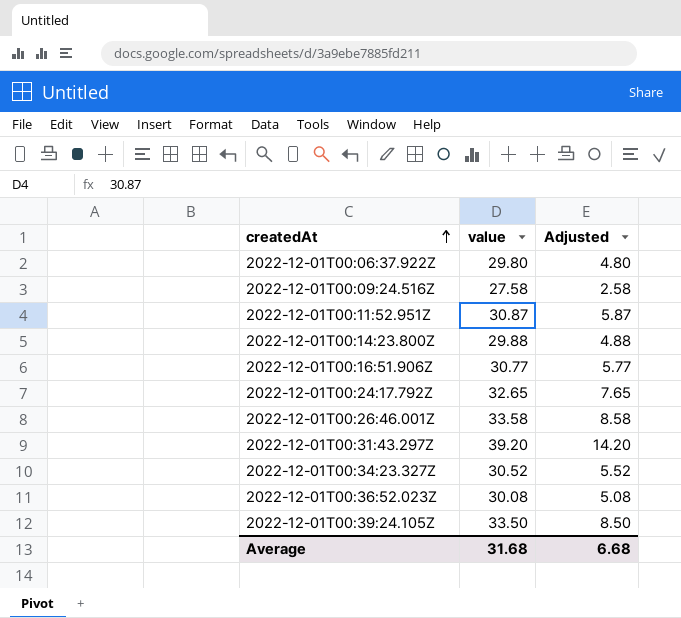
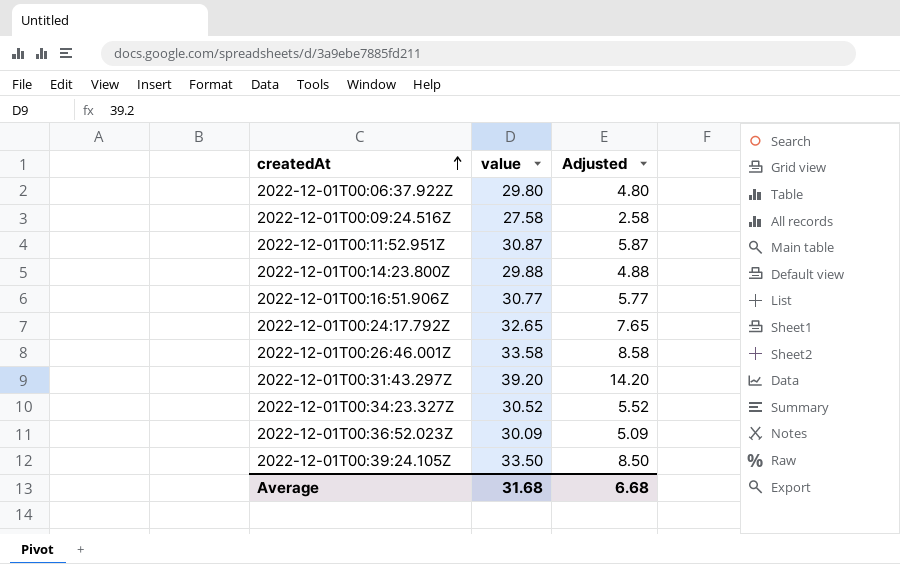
2022-12-01T00:36:52.023Z | value: 30.08 -> 30.09
2022-12-01T00:36:52.023Z | Adjusted: 5.08 -> 5.09

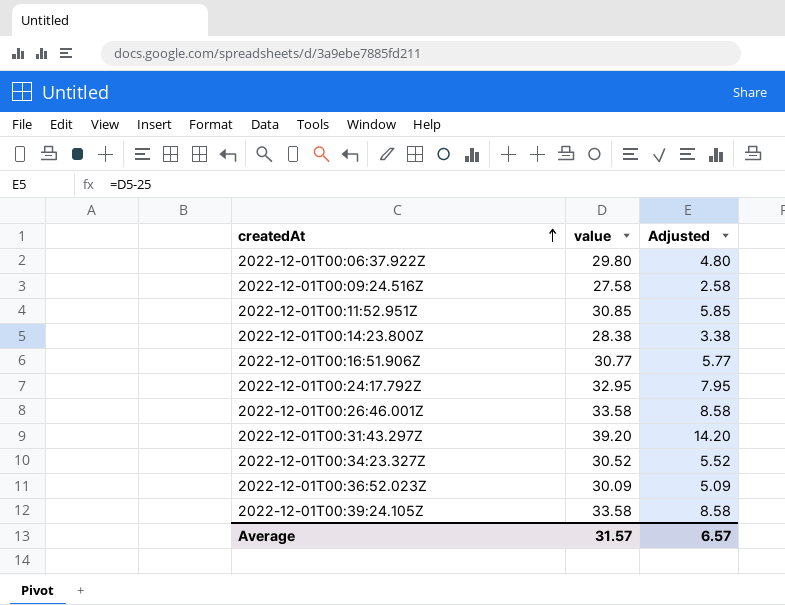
2022-12-01T00:11:52.951Z | value: 30.87 -> 30.85
2022-12-01T00:11:52.951Z | Adjusted: 5.87 -> 5.85
2022-12-01T00:14:23.800Z | value: 29.88 -> 28.38
2022-12-01T00:14:23.800Z | Adjusted: 4.88 -> 3.38
2022-12-01T00:24:17.792Z | value: 32.65 -> 32.95
2022-12-01T00:24:17.792Z | Adjusted: 7.65 -> 7.95
2022-12-01T00:39:24.105Z | value: 33.50 -> 33.58
2022-12-01T00:39:24.105Z | Adjusted: 8.50 -> 8.58
Average | value: 31.68 -> 31.57
Average | Adjusted: 6.68 -> 6.57

